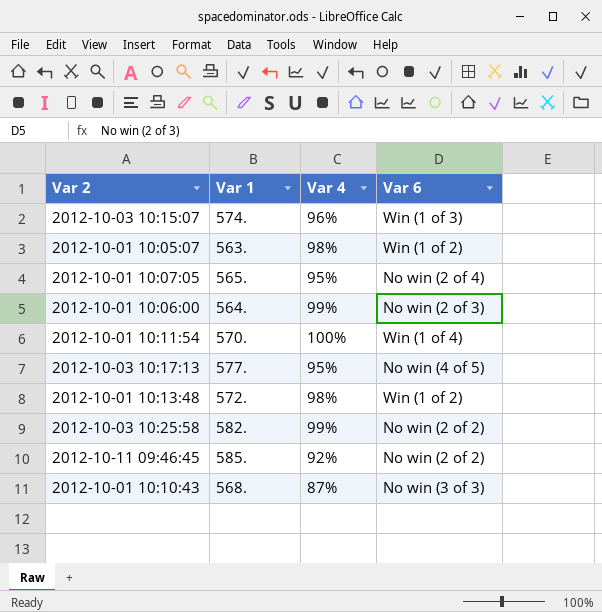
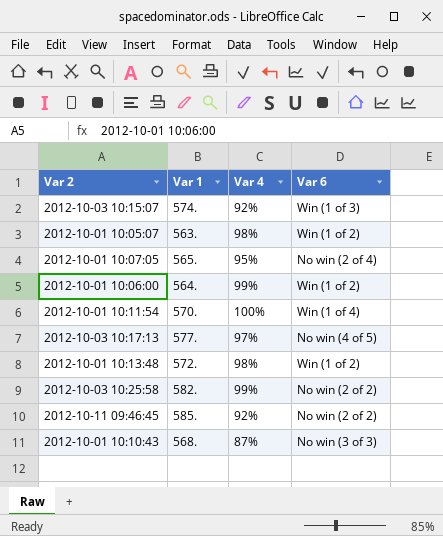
2012-10-03 10:15:07 | Var 4: 96% -> 92%
2012-10-01 10:06:00 | Var 6: No win (2 of 3) -> Win (1 of 2)
2012-10-03 10:17:13 | Var 4: 95% -> 97%

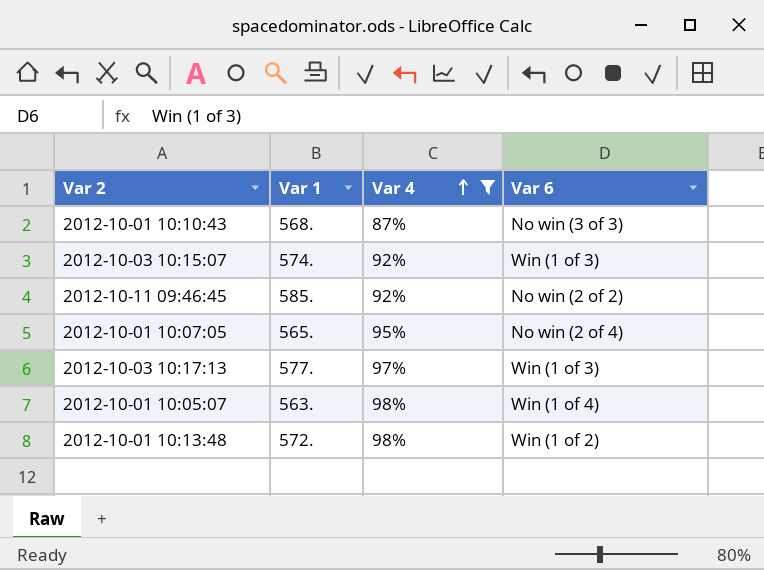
filter: none -> Var 4 <= 98%
row order: none -> Var 4 ascending
2012-10-03 10:17:13 | Var 6: No win (4 of 5) -> Win (1 of 3)
2012-10-01 10:05:07 | Var 6: Win (1 of 2) -> Win (1 of 4)

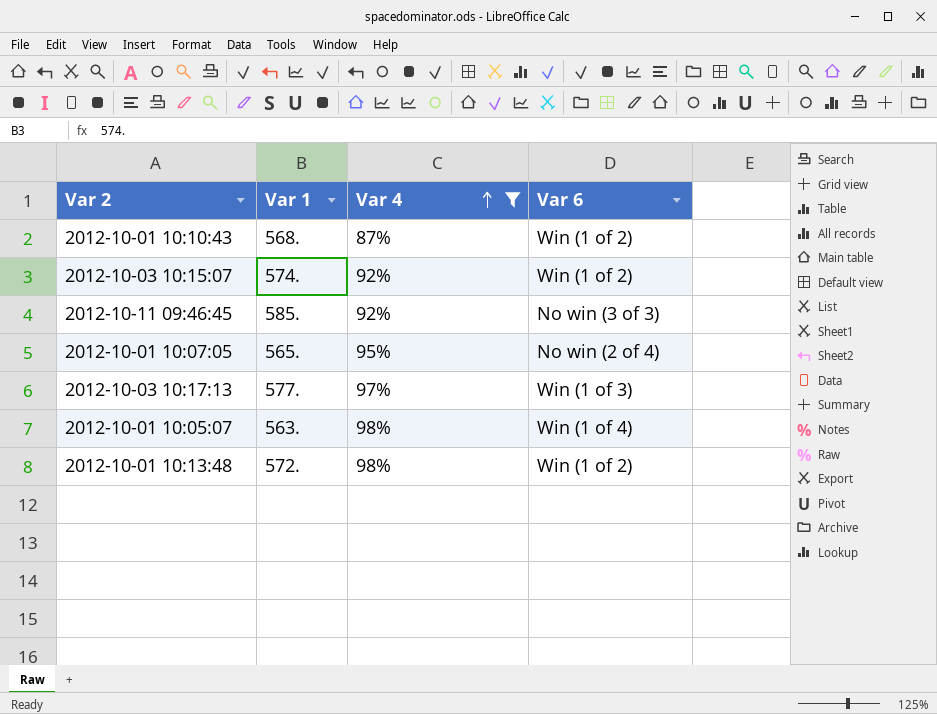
2012-10-01 10:10:43 | Var 6: No win (3 of 3) -> Win (1 of 2)
2012-10-03 10:15:07 | Var 6: Win (1 of 3) -> Win (1 of 2)
2012-10-11 09:46:45 | Var 6: No win (2 of 2) -> No win (3 of 3)

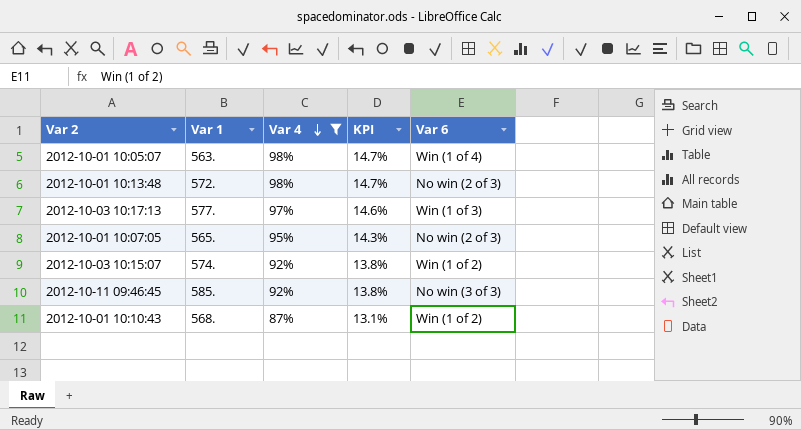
row order: Var 4 ascending -> Var 4 descending
column KPI | formula: none -> [Var 4] * 0.15
2012-10-01 10:13:48 | Var 6: Win (1 of 2) -> No win (2 of 3)
2012-10-01 10:07:05 | Var 6: No win (2 of 4) -> No win (2 of 3)

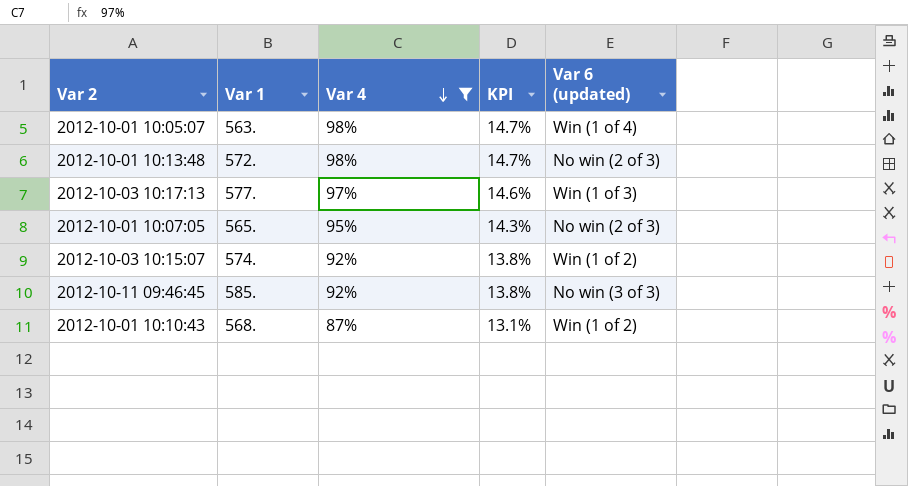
column name: Var 6 -> Var 6 (updated)

